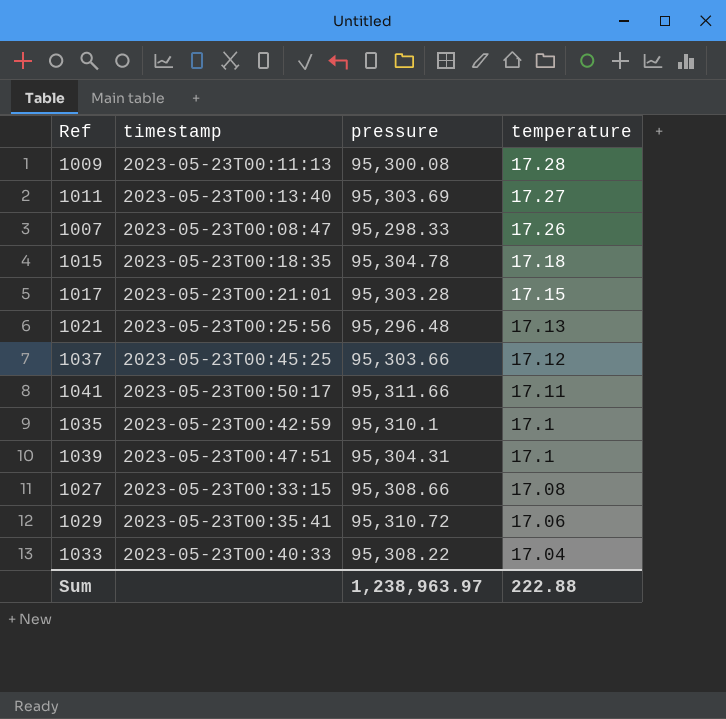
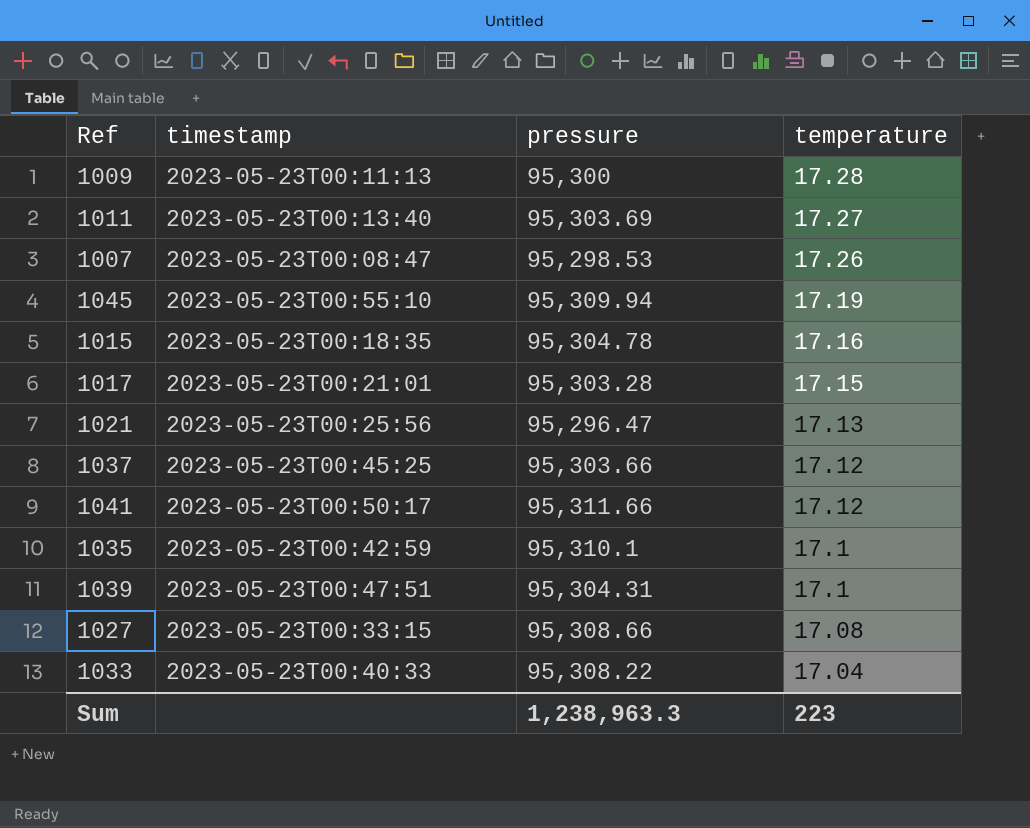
row 1029: 2023-05-23T00:35:41 | 95,310.72 | 17.06 -> none
1009 | pressure: 95,300.08 -> 95,300
1007 | pressure: 95,298.33 -> 95,298.53
row 1045: none -> 2023-05-23T00:55:10 | 95,309.94 | 17.19
1015 | temperature: 17.18 -> 17.16
1021 | pressure: 95,296.48 -> 95,296.47
1041 | temperature: 17.11 -> 17.12
Sum | pressure: 1,238,963.97 -> 1,238,963.3
Sum | temperature: 222.88 -> 223

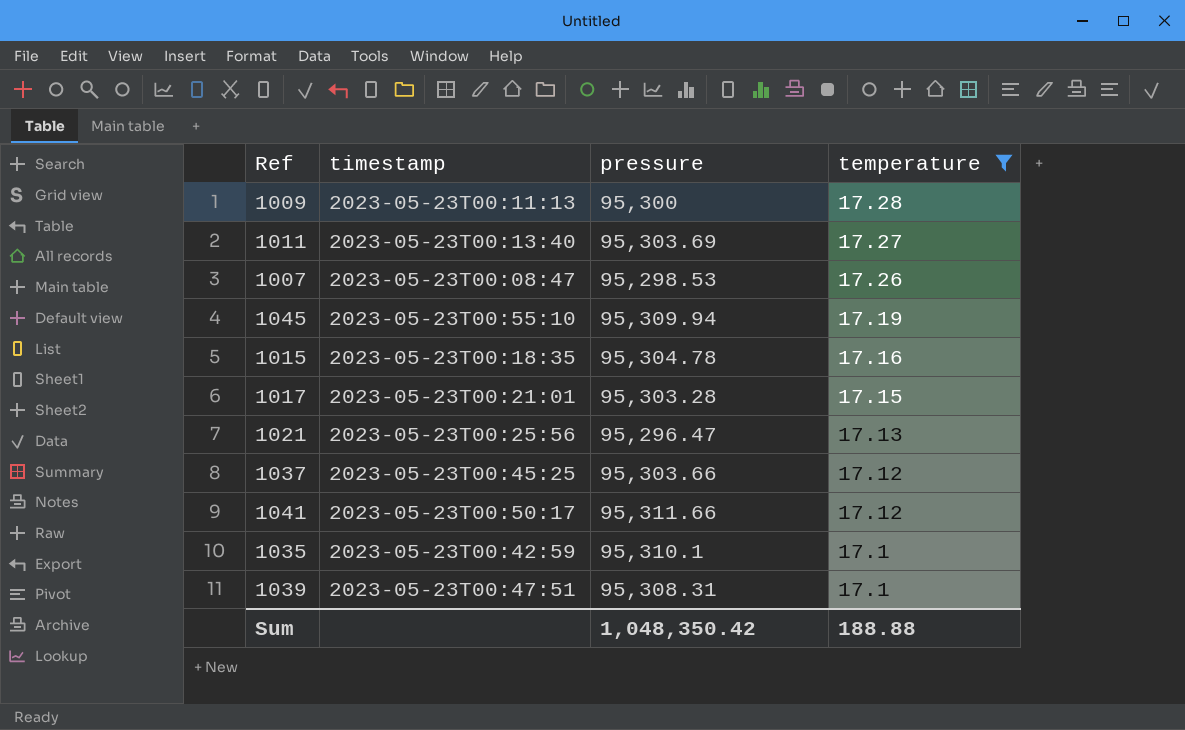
filter: none -> temperature >= 17.1
1039 | pressure: 95,304.31 -> 95,308.31
Sum | pressure: 1,238,963.3 -> 1,048,350.42
Sum | temperature: 223 -> 188.88

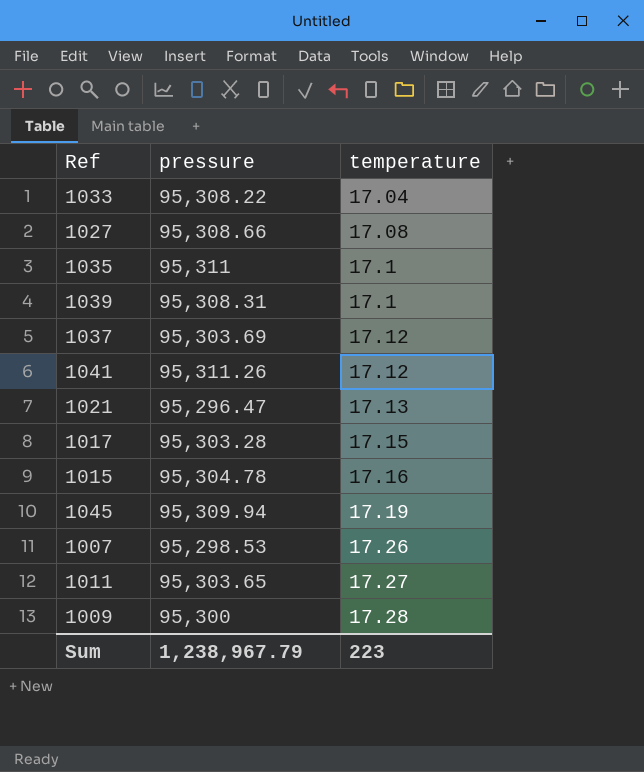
filter: temperature >= 17.1 -> none
row order: temperature descending -> temperature ascending
column timestamp | position: 2 -> none
1035 | pressure: 95,310.1 -> 95,311
1037 | pressure: 95,303.66 -> 95,303.69
1041 | pressure: 95,311.66 -> 95,311.26
1011 | pressure: 95,303.69 -> 95,303.65
Sum | pressure: 1,048,350.42 -> 1,238,967.79
Sum | temperature: 188.88 -> 223

